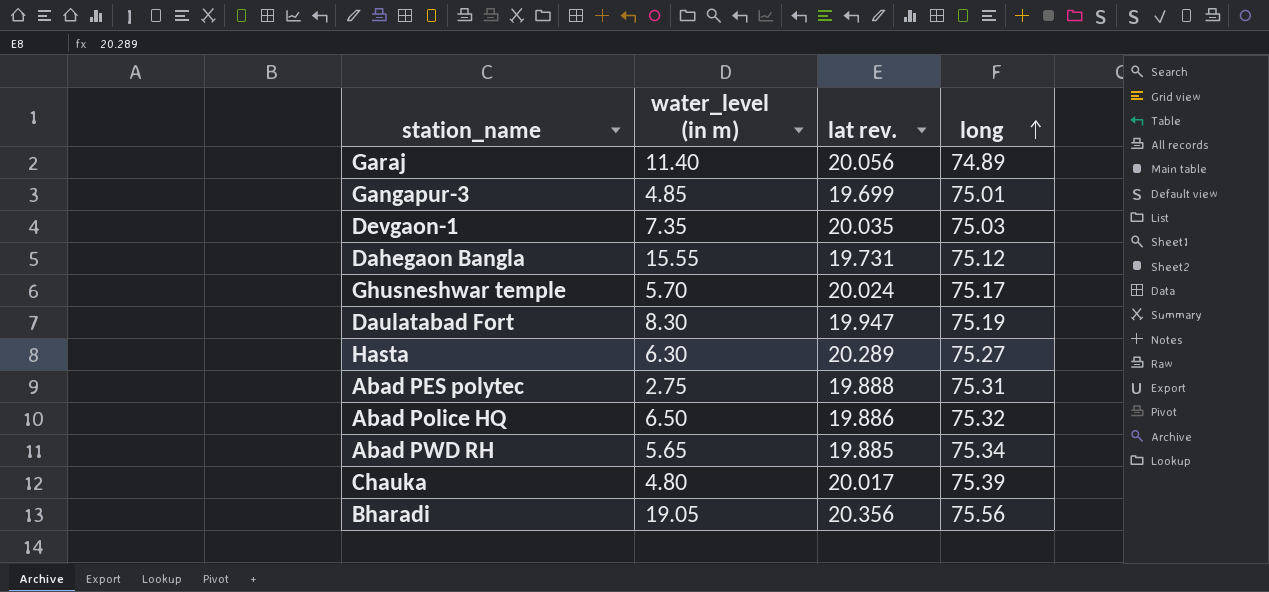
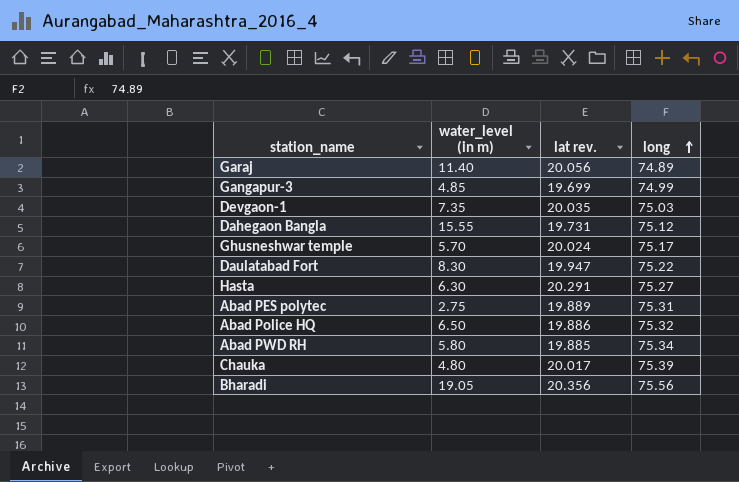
Gangapur-3 | long: 75.01 -> 74.99
Daulatabad Fort | long: 75.19 -> 75.22
Hasta | lat rev.: 20.289 -> 20.291
Abad PES polytec | lat rev.: 19.888 -> 19.889
Abad PWD RH | water_level (in m): 5.65 -> 5.80

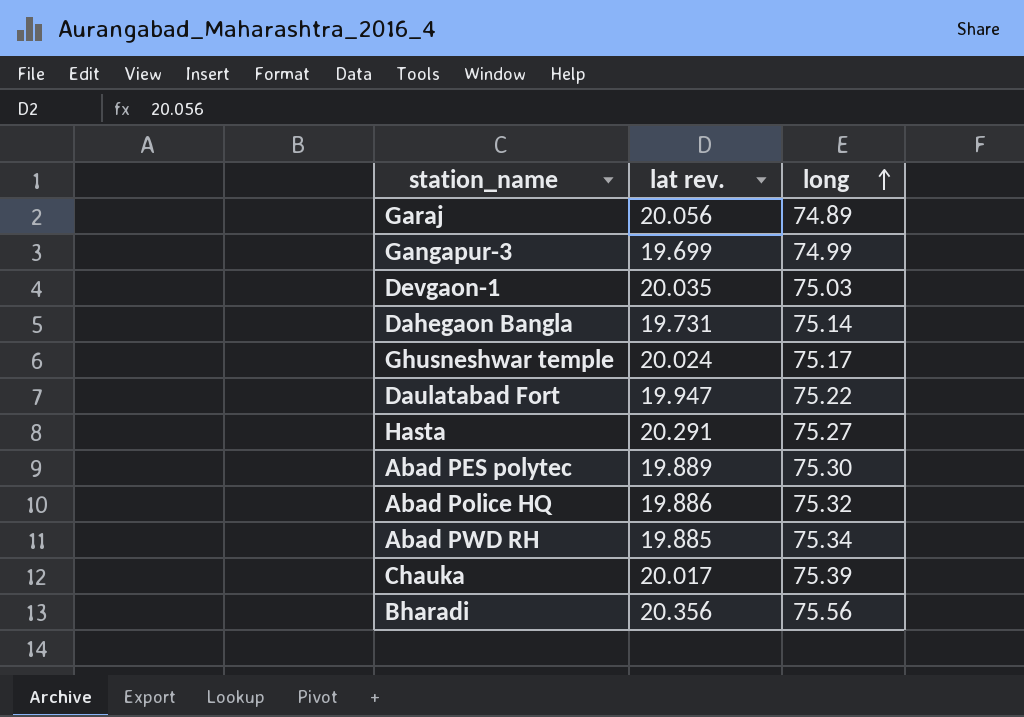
column water_level (in m) | position: 2 -> none
Dahegaon Bangla | long: 75.12 -> 75.14
Abad PES polytec | long: 75.31 -> 75.30

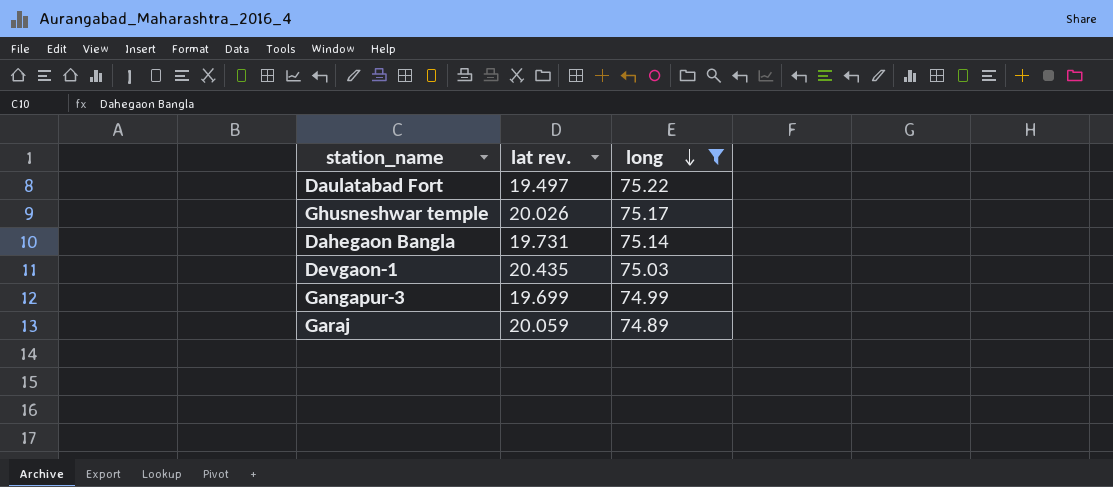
filter: none -> long <= 75.22
row order: long ascending -> long descending
Daulatabad Fort | lat rev.: 19.947 -> 19.497
Ghusneshwar temple | lat rev.: 20.024 -> 20.026
Devgaon-1 | lat rev.: 20.035 -> 20.435
Garaj | lat rev.: 20.056 -> 20.059

